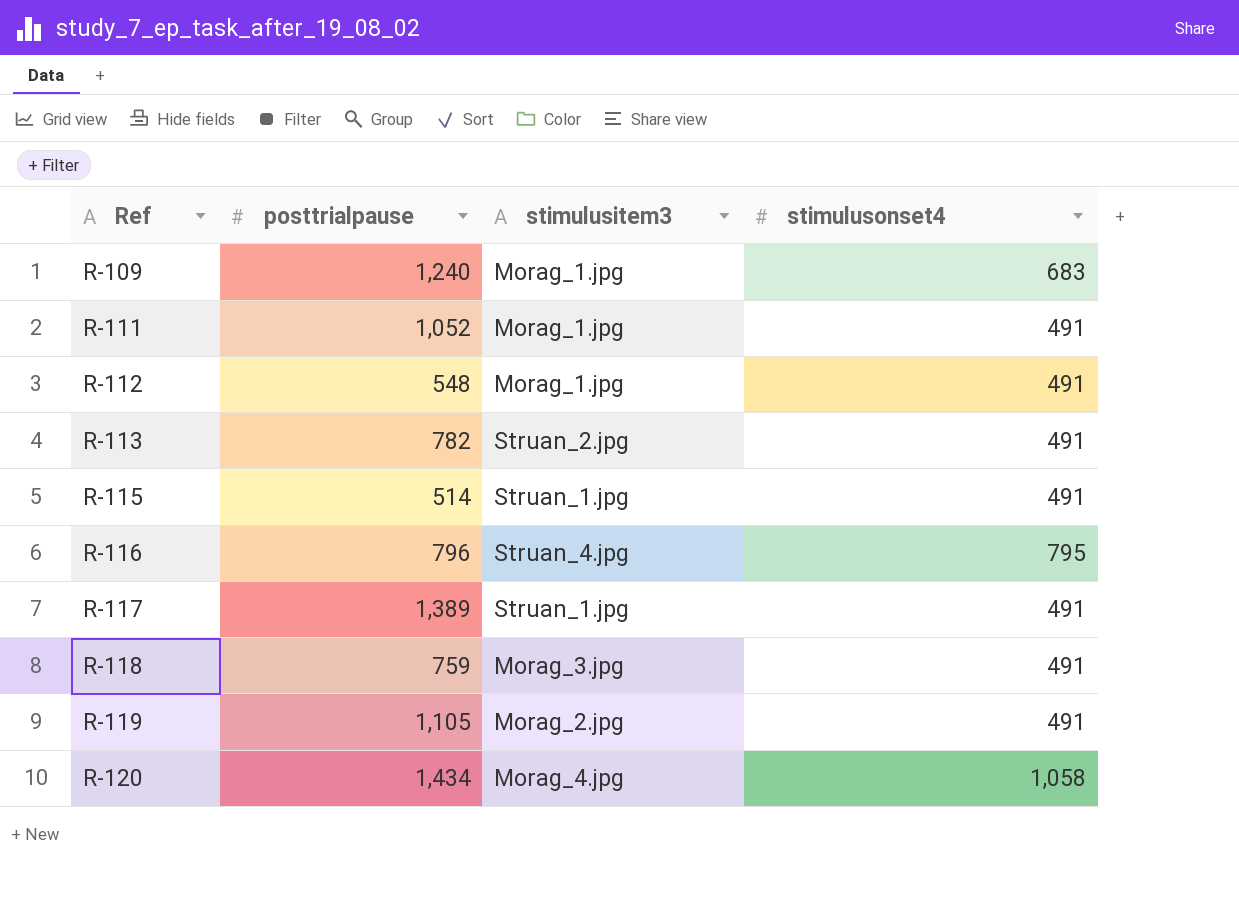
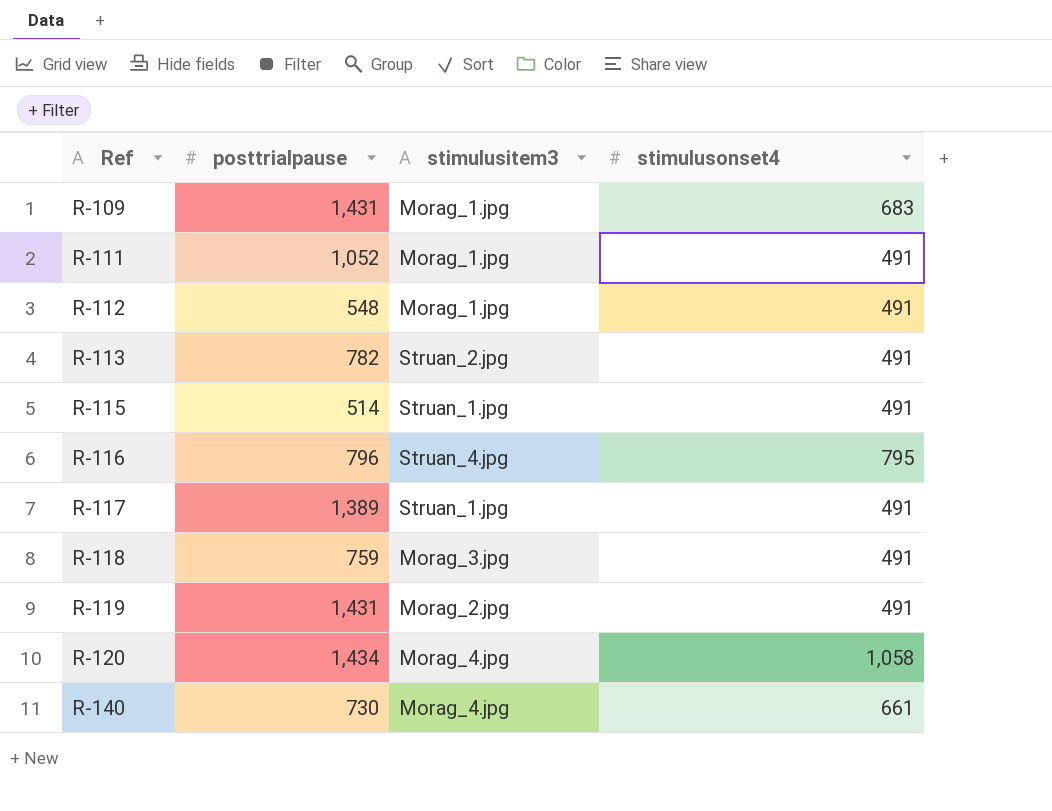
R-109 | posttrialpause: 1,240 -> 1,431
R-119 | posttrialpause: 1,105 -> 1,431
row R-140: none -> 730 | Morag_4.jpg | 661

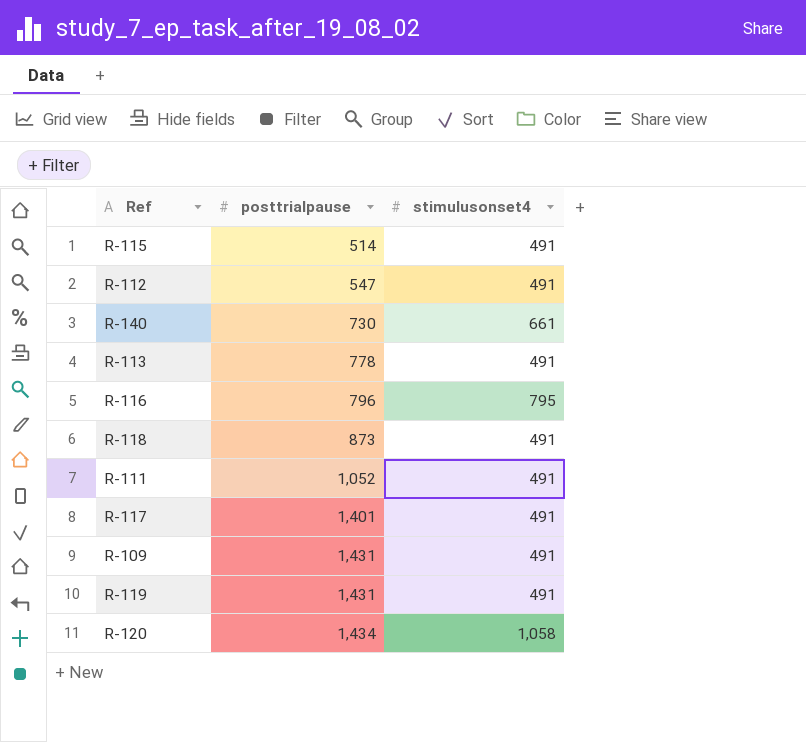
row order: Ref ascending -> posttrialpause ascending
column stimulusitem3 | position: 3 -> none
R-112 | posttrialpause: 548 -> 547
R-113 | posttrialpause: 782 -> 778
R-118 | posttrialpause: 759 -> 873
R-117 | posttrialpause: 1,389 -> 1,401
R-109 | stimulusonset4: 683 -> 491

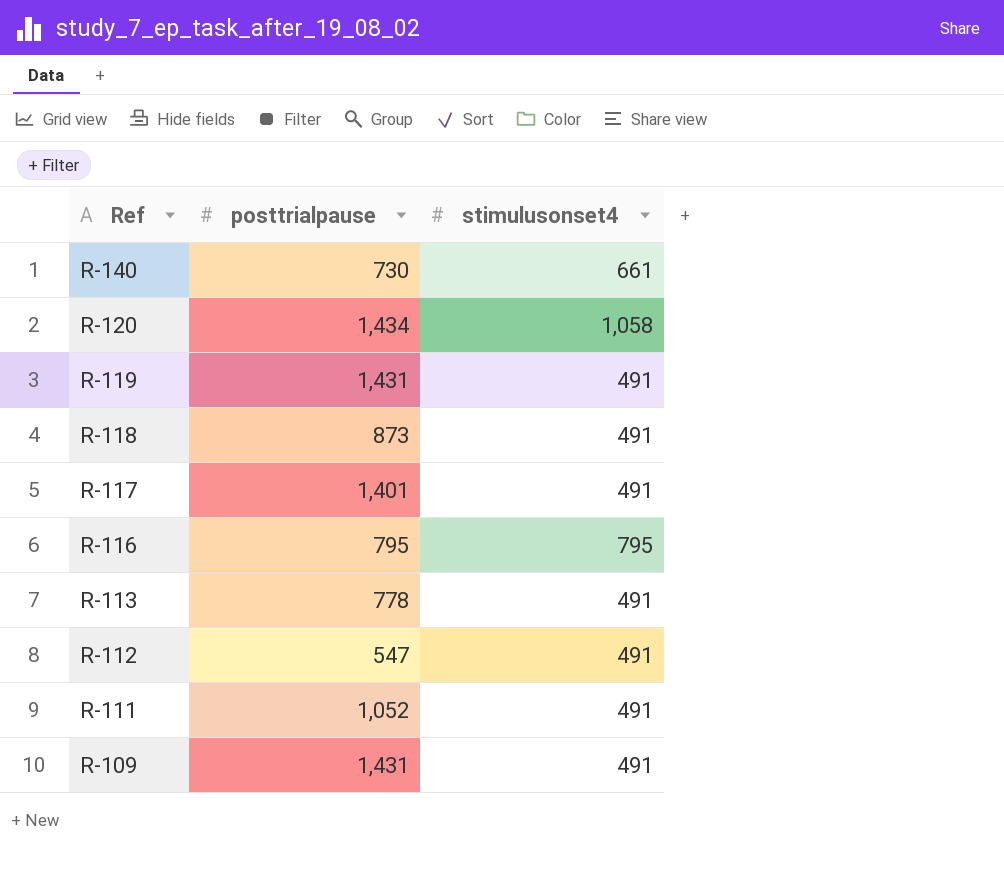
row order: posttrialpause ascending -> Ref descending
row R-115: 514 | 491 -> none
R-116 | posttrialpause: 796 -> 795

